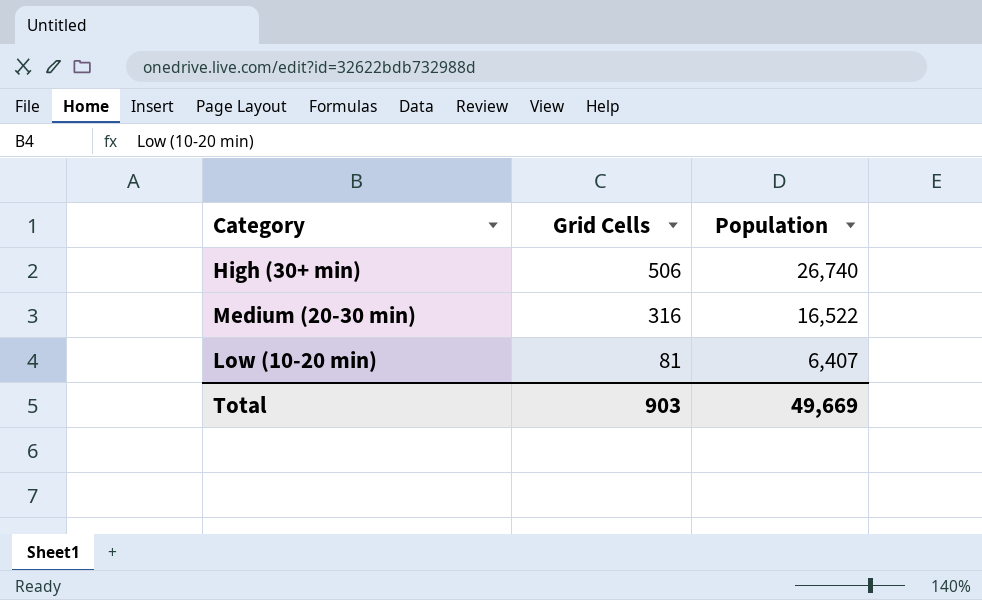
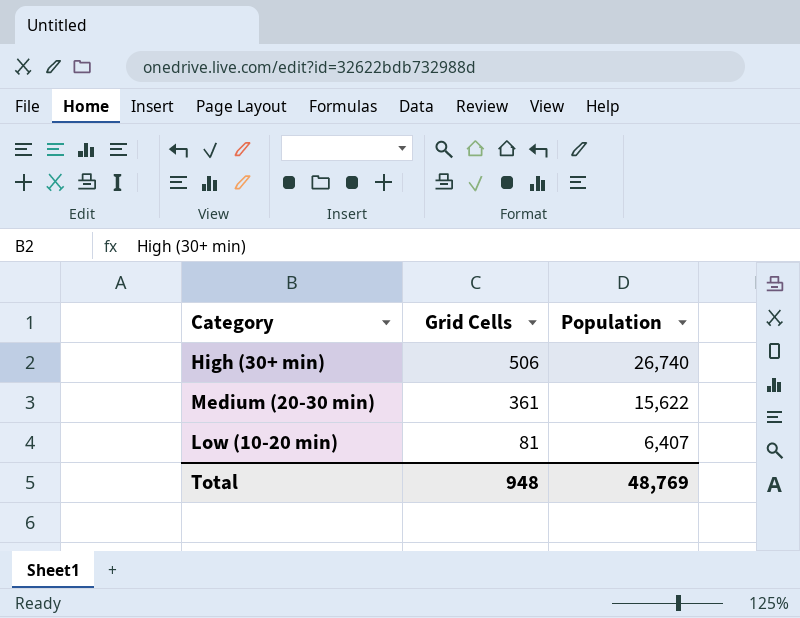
Medium (20-30 min) | Grid Cells: 316 -> 361
Medium (20-30 min) | Population: 16,522 -> 15,622
Total | Grid Cells: 903 -> 948
Total | Population: 49,669 -> 48,769

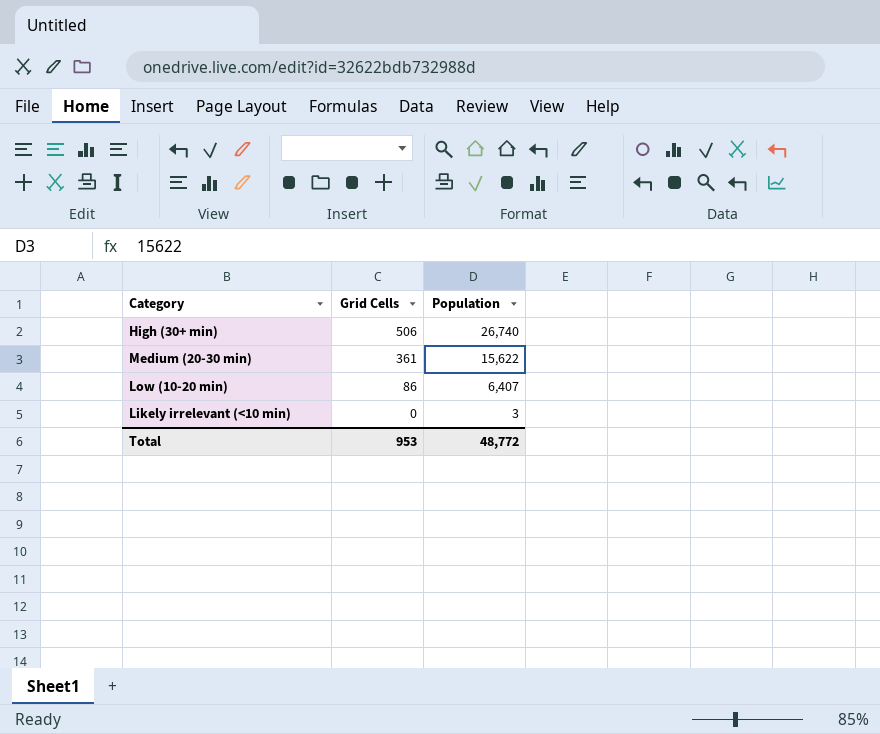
Low (10-20 min) | Grid Cells: 81 -> 86
row Likely irrelevant (<10 min): none -> 0 | 3
Total | Grid Cells: 948 -> 953
Total | Population: 48,769 -> 48,772

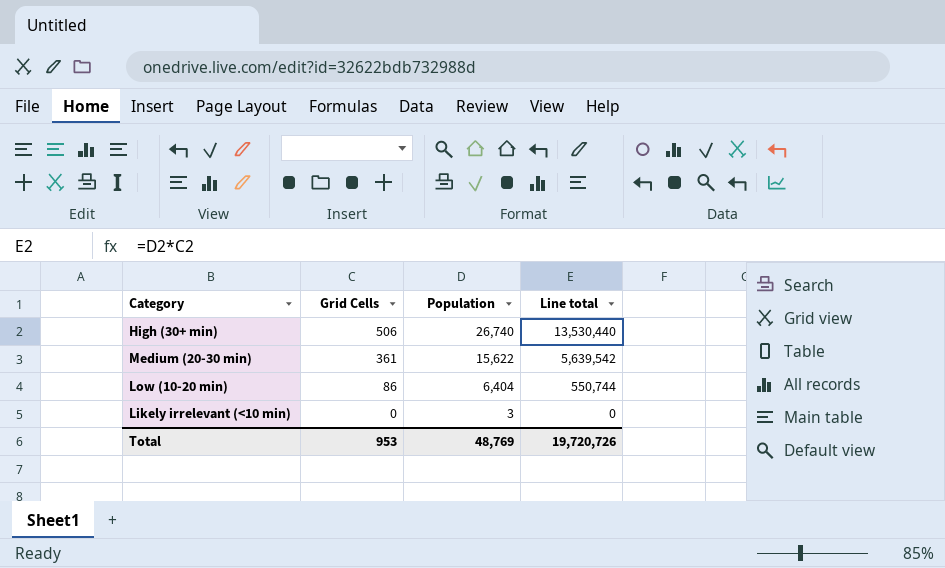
column Line total | formula: none -> [Grid Cells] * [Population]
Low (10-20 min) | Population: 6,407 -> 6,404
Total | Population: 48,772 -> 48,769

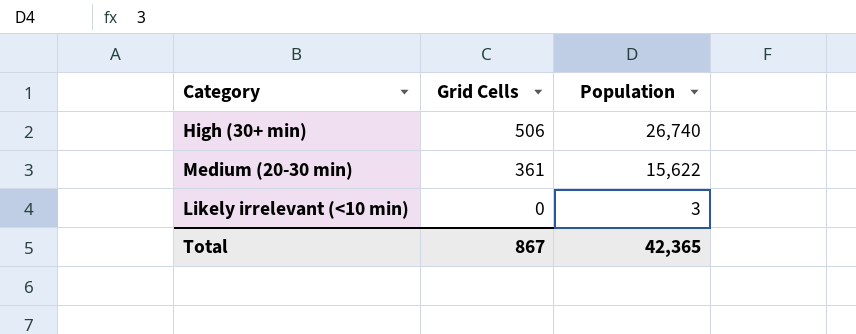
column Line total | formula: [Grid Cells] * [Population] -> none
row Low (10-20 min): 86 | 6,404 | 550,744 -> none
Total | Grid Cells: 953 -> 867
Total | Population: 48,769 -> 42,365

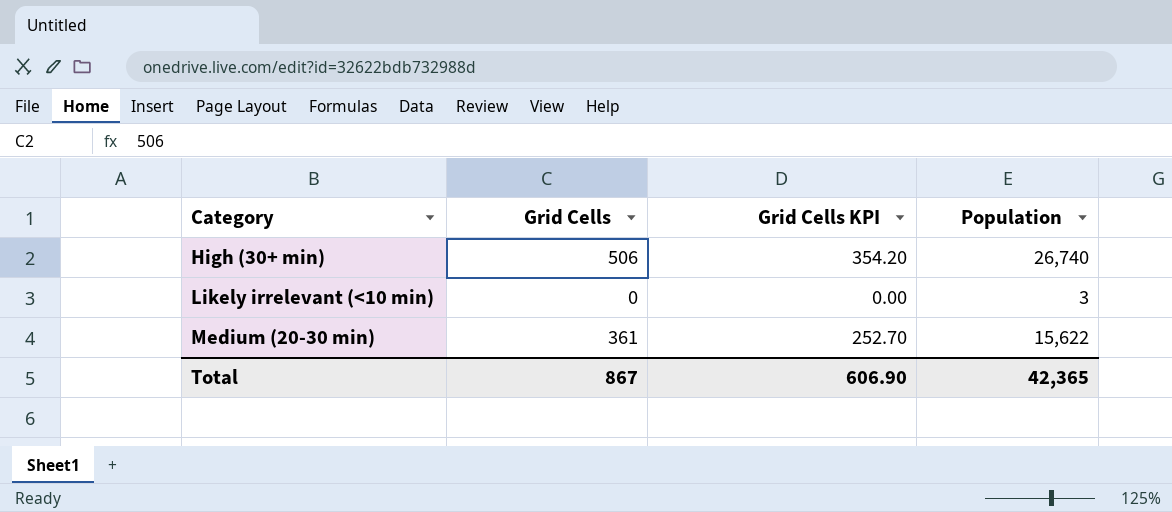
row order: Grid Cells descending -> Category ascending
column Grid Cells KPI | formula: none -> [Grid Cells] * 0.7

